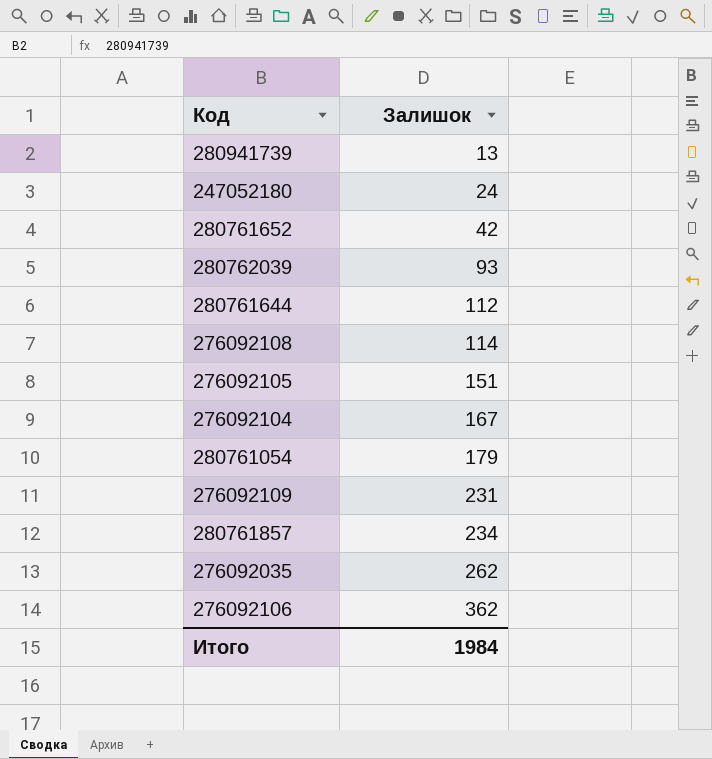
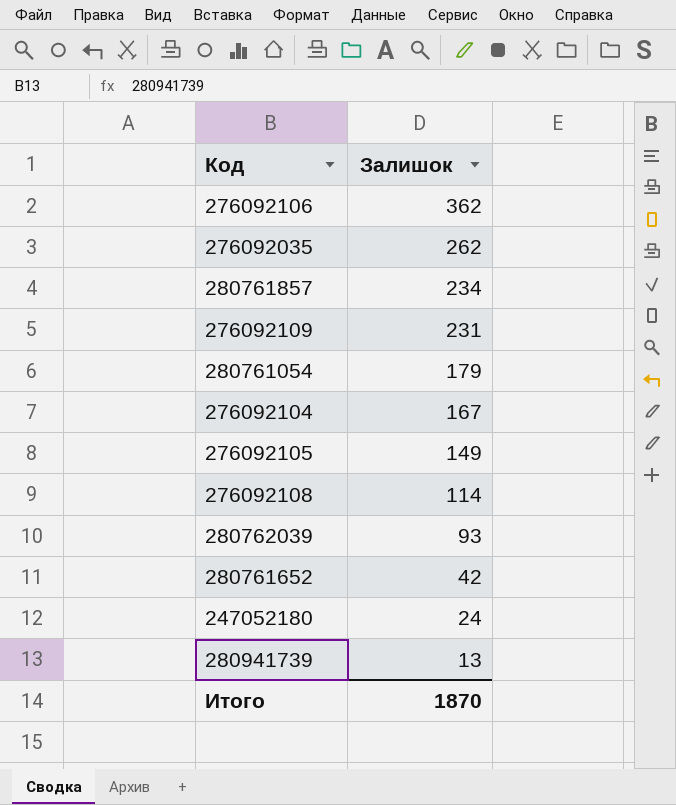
row order: Залишок ascending -> Залишок descending
row 280761644: 112 -> none
276092105 | Залишок: 151 -> 149
Итого | Залишок: 1984 -> 1870

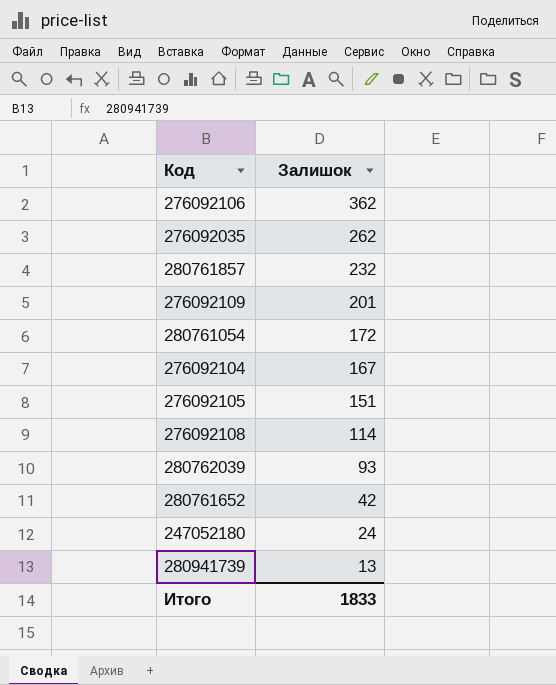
280761857 | Залишок: 234 -> 232
276092109 | Залишок: 231 -> 201
280761054 | Залишок: 179 -> 172
276092105 | Залишок: 149 -> 151
Итого | Залишок: 1870 -> 1833

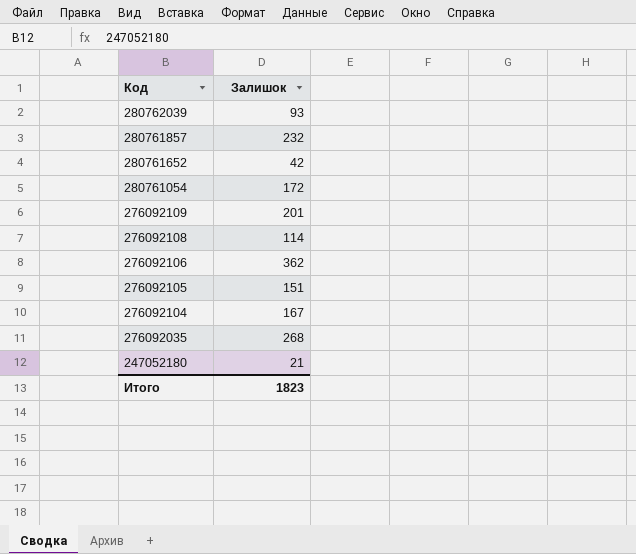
row order: Залишок descending -> Код descending
row 280941739: 13 -> none
276092035 | Залишок: 262 -> 268
247052180 | Залишок: 24 -> 21
Итого | Залишок: 1833 -> 1823

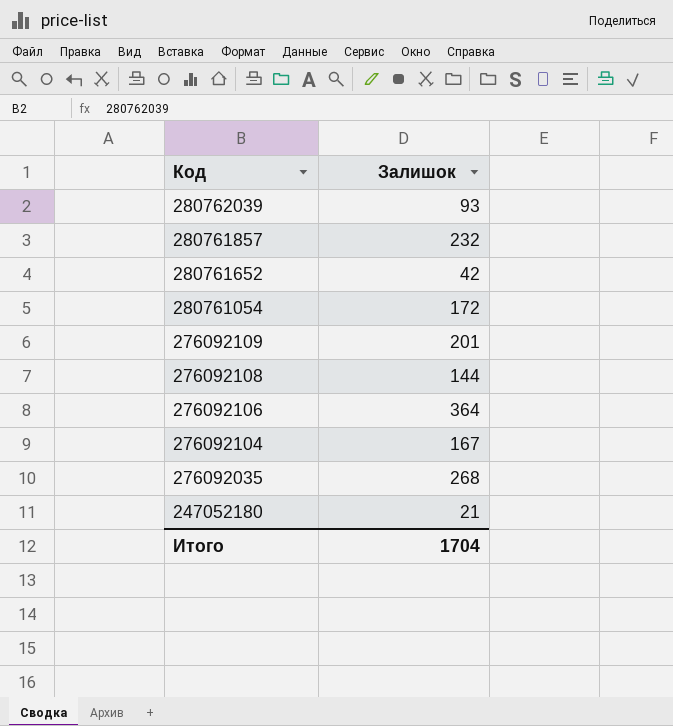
row 276092105: 151 -> none
276092108 | Залишок: 114 -> 144
276092106 | Залишок: 362 -> 364
Итого | Залишок: 1823 -> 1704

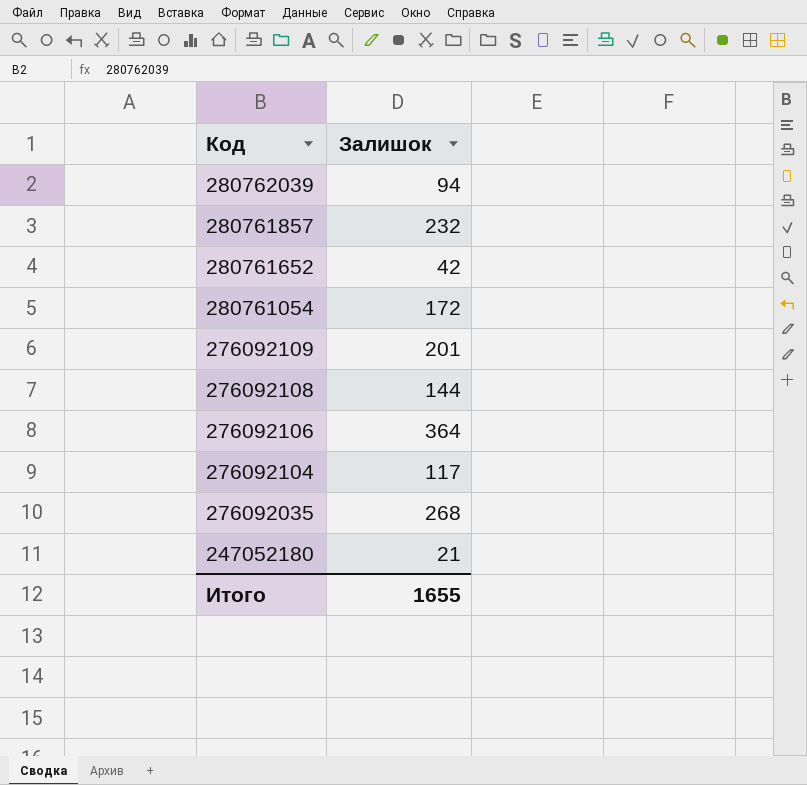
280762039 | Залишок: 93 -> 94
276092104 | Залишок: 167 -> 117
Итого | Залишок: 1704 -> 1655

